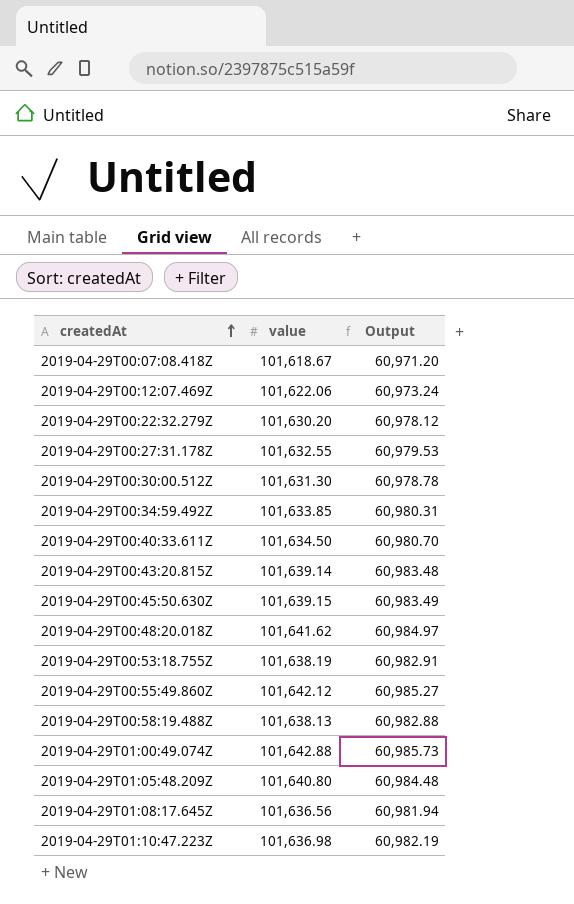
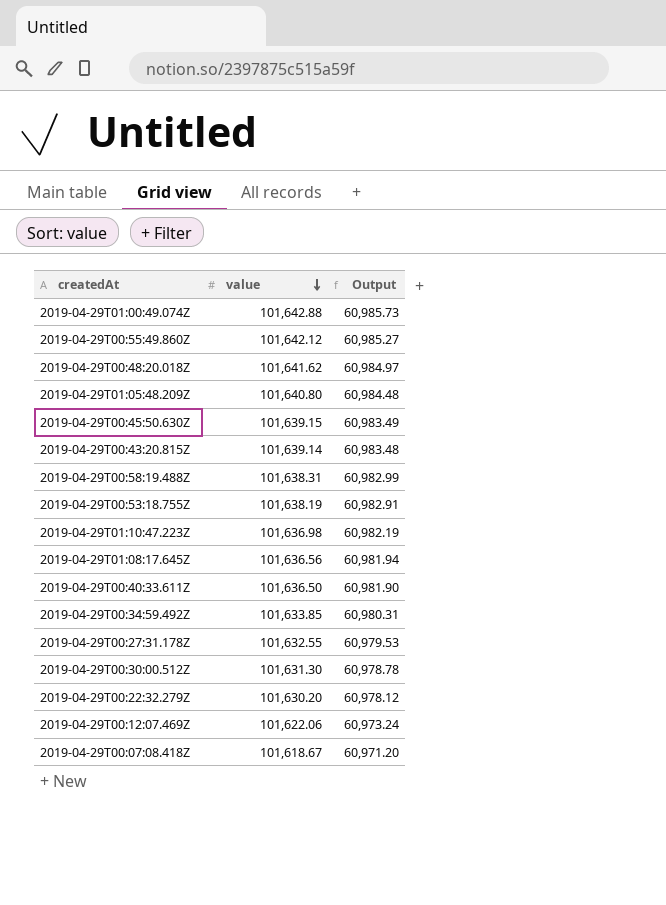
row order: createdAt ascending -> value descending
2019-04-29T00:58:19.488Z | value: 101,638.13 -> 101,638.31
2019-04-29T00:58:19.488Z | Output: 60,982.88 -> 60,982.99
2019-04-29T00:40:33.611Z | value: 101,634.50 -> 101,636.50
2019-04-29T00:40:33.611Z | Output: 60,980.70 -> 60,981.90

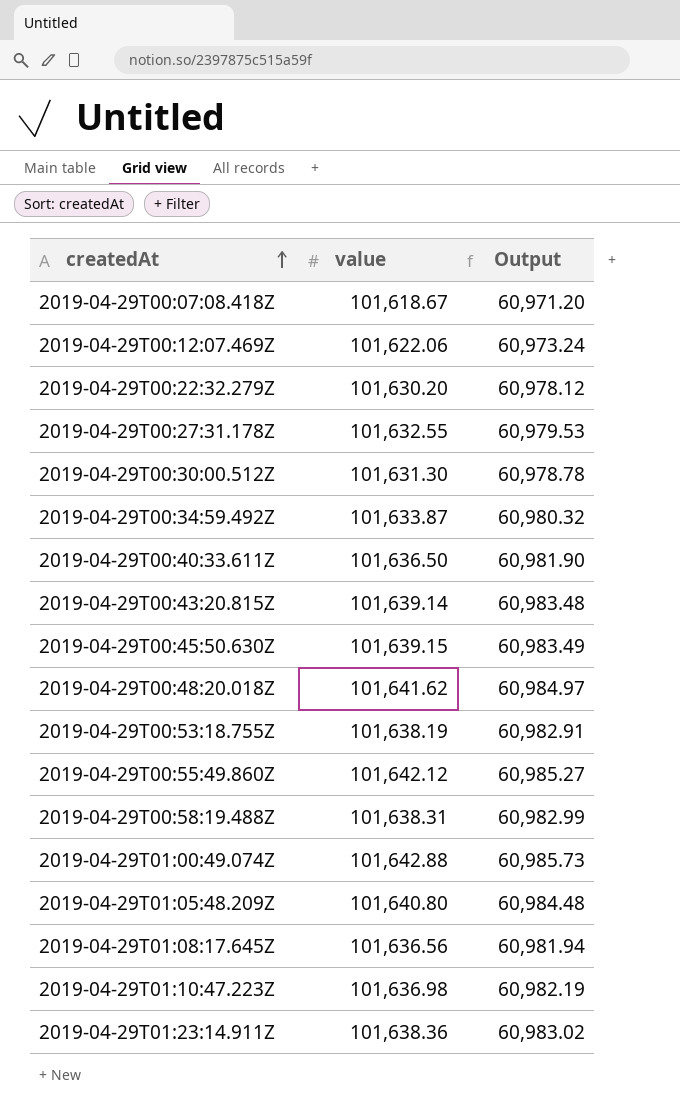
row order: value descending -> createdAt ascending
2019-04-29T00:34:59.492Z | value: 101,633.85 -> 101,633.87
2019-04-29T00:34:59.492Z | Output: 60,980.31 -> 60,980.32
row 2019-04-29T01:23:14.911Z: none -> 101,638.36 | 60,983.02

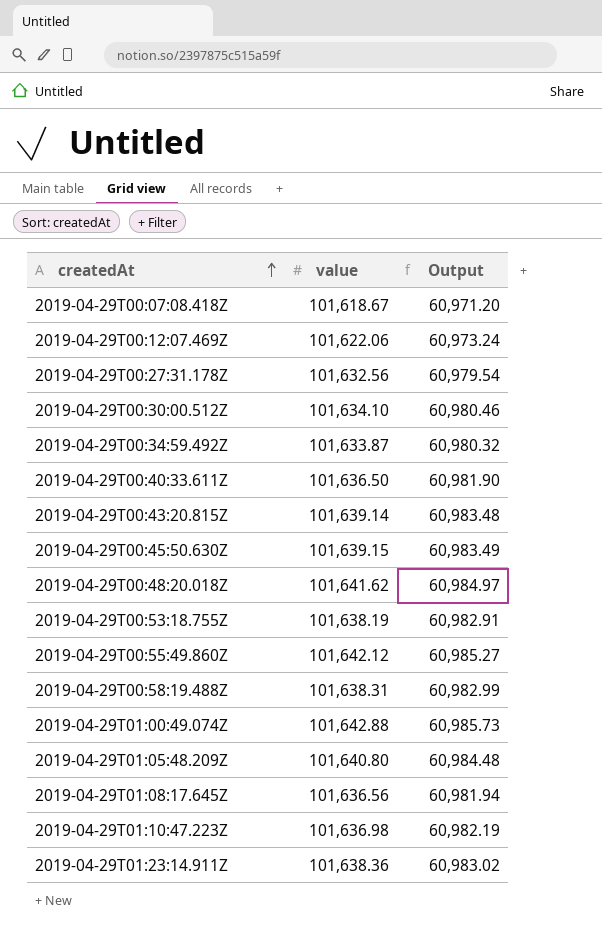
row 2019-04-29T00:22:32.279Z: 101,630.20 | 60,978.12 -> none
2019-04-29T00:27:31.178Z | value: 101,632.55 -> 101,632.56
2019-04-29T00:27:31.178Z | Output: 60,979.53 -> 60,979.54
2019-04-29T00:30:00.512Z | value: 101,631.30 -> 101,634.10
2019-04-29T00:30:00.512Z | Output: 60,978.78 -> 60,980.46

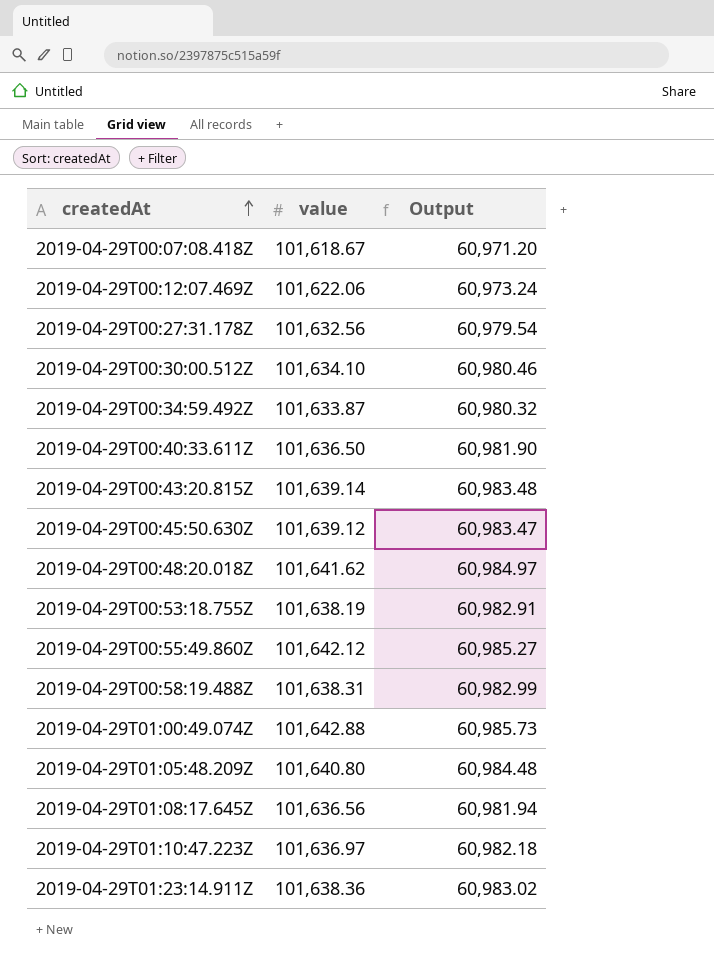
2019-04-29T00:45:50.630Z | value: 101,639.15 -> 101,639.12
2019-04-29T00:45:50.630Z | Output: 60,983.49 -> 60,983.47
2019-04-29T01:10:47.223Z | value: 101,636.98 -> 101,636.97
2019-04-29T01:10:47.223Z | Output: 60,982.19 -> 60,982.18

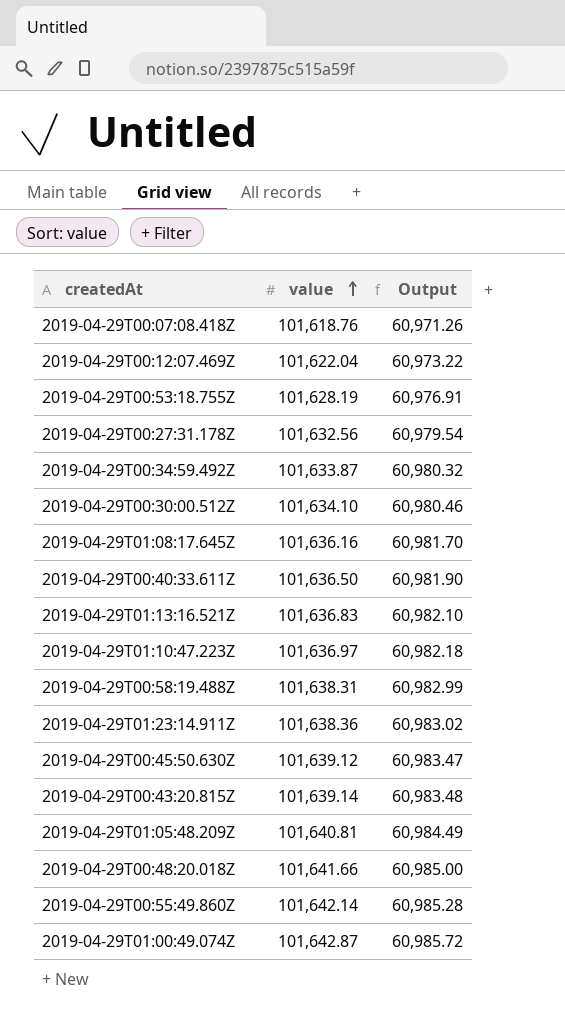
row order: createdAt ascending -> value ascending
2019-04-29T00:07:08.418Z | value: 101,618.67 -> 101,618.76
2019-04-29T00:07:08.418Z | Output: 60,971.20 -> 60,971.26
2019-04-29T00:12:07.469Z | value: 101,622.06 -> 101,622.04
2019-04-29T00:12:07.469Z | Output: 60,973.24 -> 60,973.22
2019-04-29T00:53:18.755Z | value: 101,638.19 -> 101,628.19
2019-04-29T00:53:18.755Z | Output: 60,982.91 -> 60,976.91
2019-04-29T01:08:17.645Z | value: 101,636.56 -> 101,636.16
2019-04-29T01:08:17.645Z | Output: 60,981.94 -> 60,981.70
row 2019-04-29T01:13:16.521Z: none -> 101,636.83 | 60,982.10
2019-04-29T01:05:48.209Z | value: 101,640.80 -> 101,640.81
2019-04-29T01:05:48.209Z | Output: 60,984.48 -> 60,984.49
2019-04-29T00:48:20.018Z | value: 101,641.62 -> 101,641.66
2019-04-29T00:48:20.018Z | Output: 60,984.97 -> 60,985.00
2019-04-29T00:55:49.860Z | value: 101,642.12 -> 101,642.14
2019-04-29T00:55:49.860Z | Output: 60,985.27 -> 60,985.28
2019-04-29T01:00:49.074Z | value: 101,642.88 -> 101,642.87
2019-04-29T01:00:49.074Z | Output: 60,985.73 -> 60,985.72

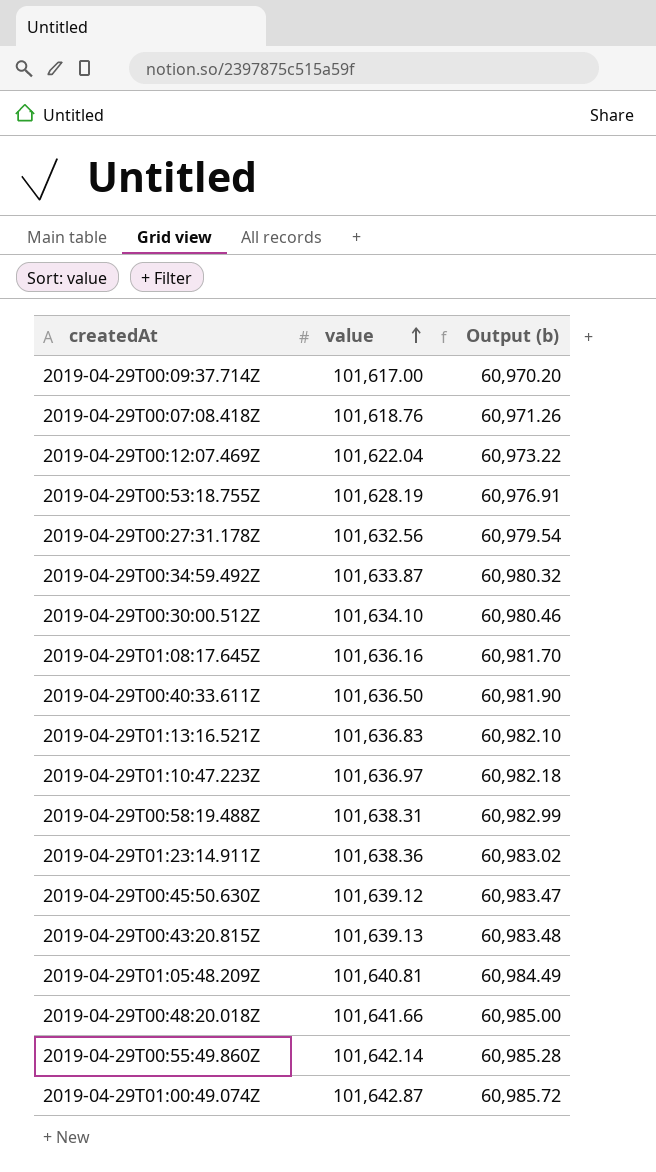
column name: Output -> Output (b)
row 2019-04-29T00:09:37.714Z: none -> 101,617.00 | 60,970.20
2019-04-29T00:43:20.815Z | value: 101,639.14 -> 101,639.13

